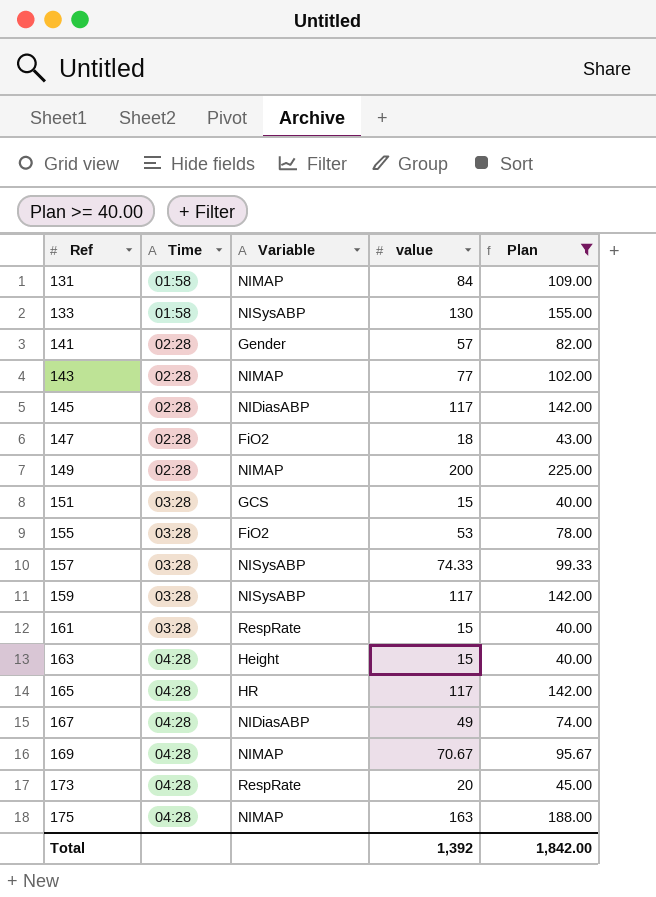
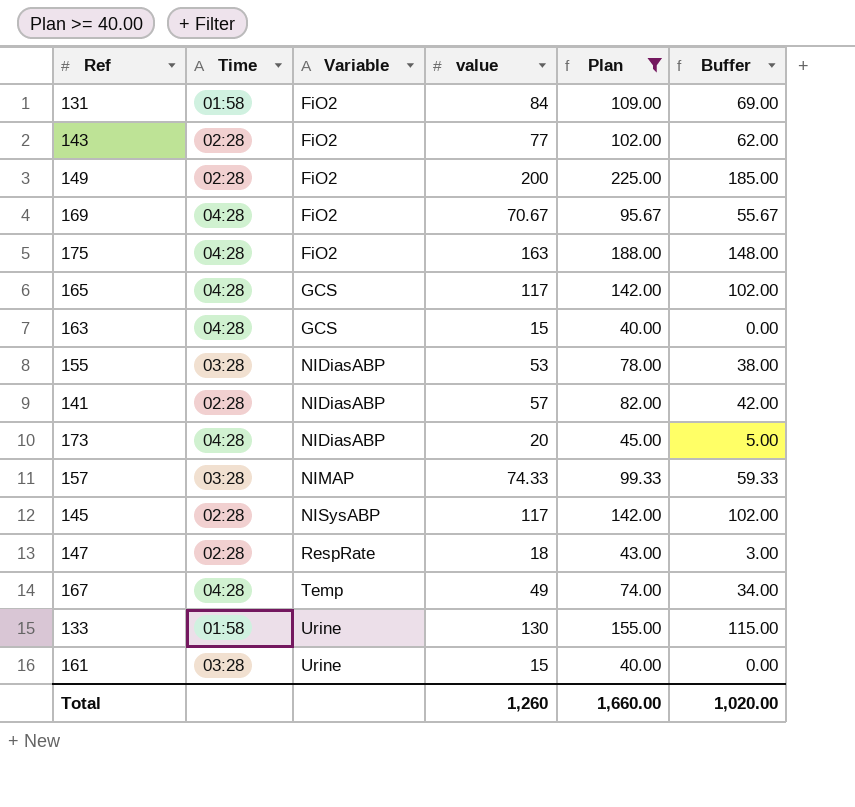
row order: Ref ascending -> Variable ascending
column Buffer | formula: none -> [value] - 15
row 151: 03:28 | GCS | 15 | 40.00 -> none
row 159: 03:28 | NISysABP | 117 | 142.00 -> none
131 | Variable: NIMAP -> FiO2
143 | Variable: NIMAP -> FiO2
149 | Variable: NIMAP -> FiO2
169 | Variable: NIMAP -> FiO2
175 | Variable: NIMAP -> FiO2
165 | Variable: HR -> GCS
163 | Variable: Height -> GCS
155 | Variable: FiO2 -> NIDiasABP
141 | Variable: Gender -> NIDiasABP
173 | Variable: RespRate -> NIDiasABP
157 | Variable: NISysABP -> NIMAP
145 | Variable: NIDiasABP -> NISysABP
147 | Variable: FiO2 -> RespRate
167 | Variable: NIDiasABP -> Temp
133 | Variable: NISysABP -> Urine
161 | Variable: RespRate -> Urine
Total | value: 1,392 -> 1,260
Total | Plan: 1,842.00 -> 1,660.00

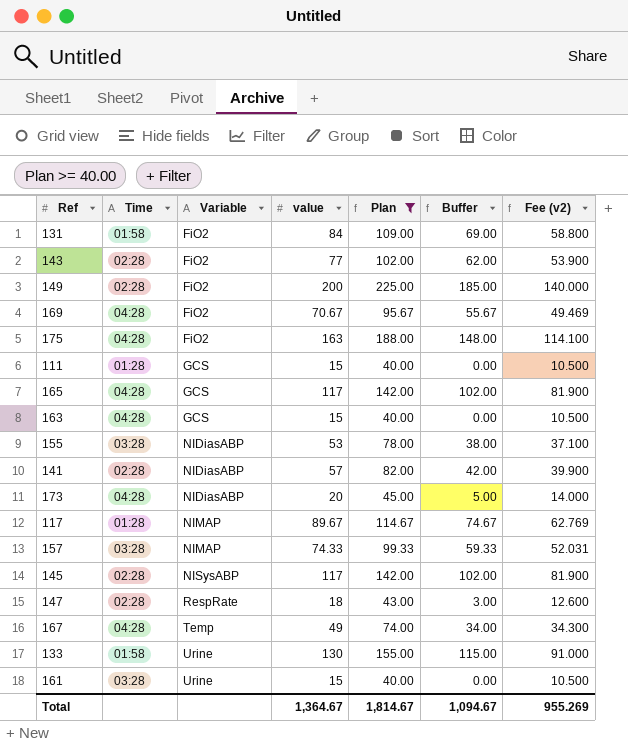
column Fee (v2) | formula: none -> [value] * 0.7
row 111: none -> 01:28 | GCS | 15 | 40.00 | 0.00 | 10.500
row 117: none -> 01:28 | NIMAP | 89.67 | 114.67 | 74.67 | 62.769
Total | value: 1,260 -> 1,364.67
Total | Plan: 1,660.00 -> 1,814.67
Total | Buffer: 1,020.00 -> 1,094.67

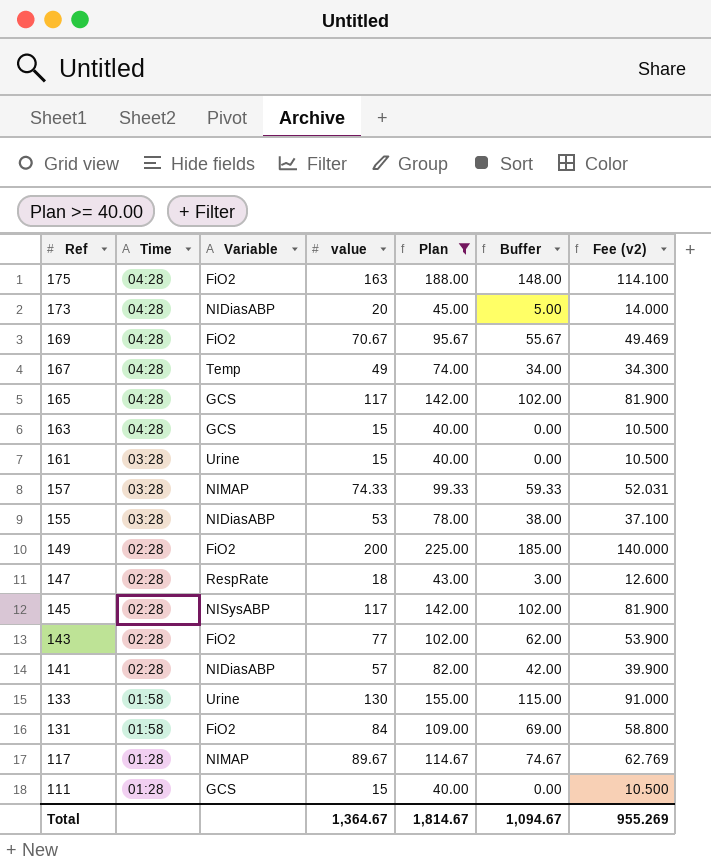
row order: Variable ascending -> Ref descending

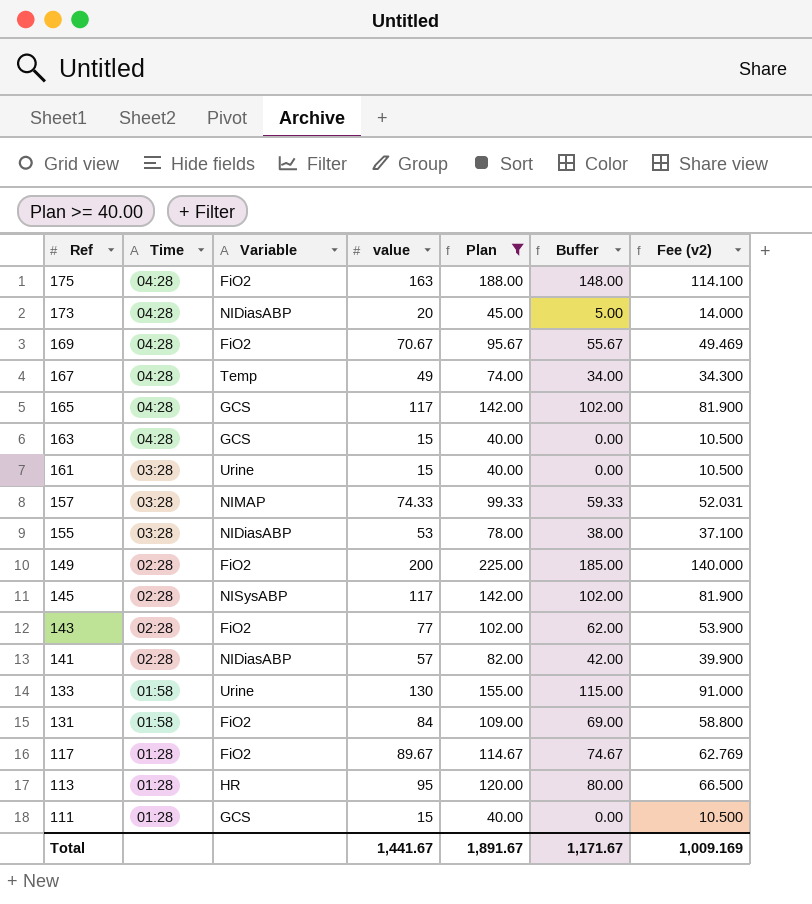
row 147: 02:28 | RespRate | 18 | 43.00 | 3.00 | 12.600 -> none
117 | Variable: NIMAP -> FiO2
row 113: none -> 01:28 | HR | 95 | 120.00 | 80.00 | 66.500
Total | value: 1,364.67 -> 1,441.67
Total | Plan: 1,814.67 -> 1,891.67
Total | Buffer: 1,094.67 -> 1,171.67
Total | Fee (v2): 955.269 -> 1,009.169

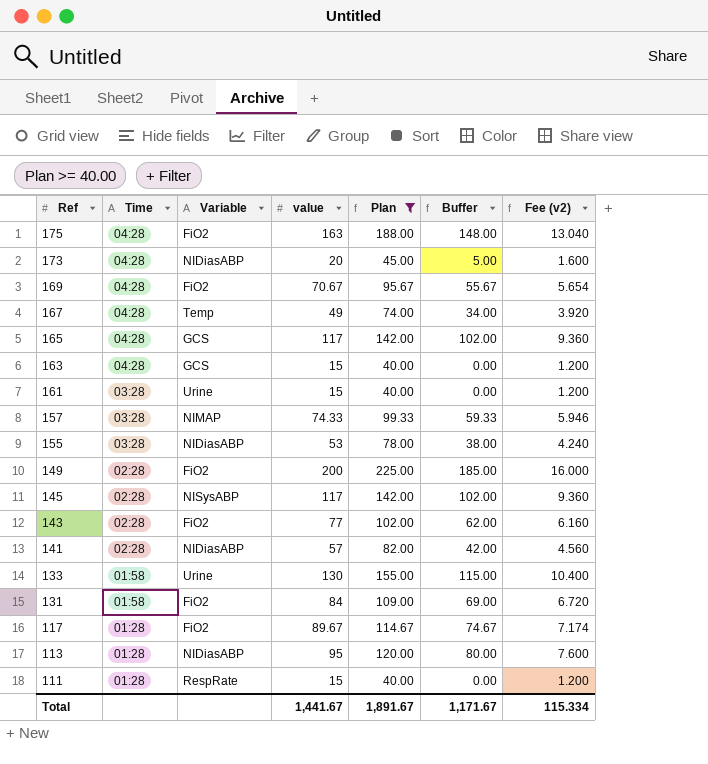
column Fee (v2) | formula: [value] * 0.7 -> [value] * 0.08
113 | Variable: HR -> NIDiasABP
111 | Variable: GCS -> RespRate
Total | Fee (v2): 1,009.169 -> 115.334

